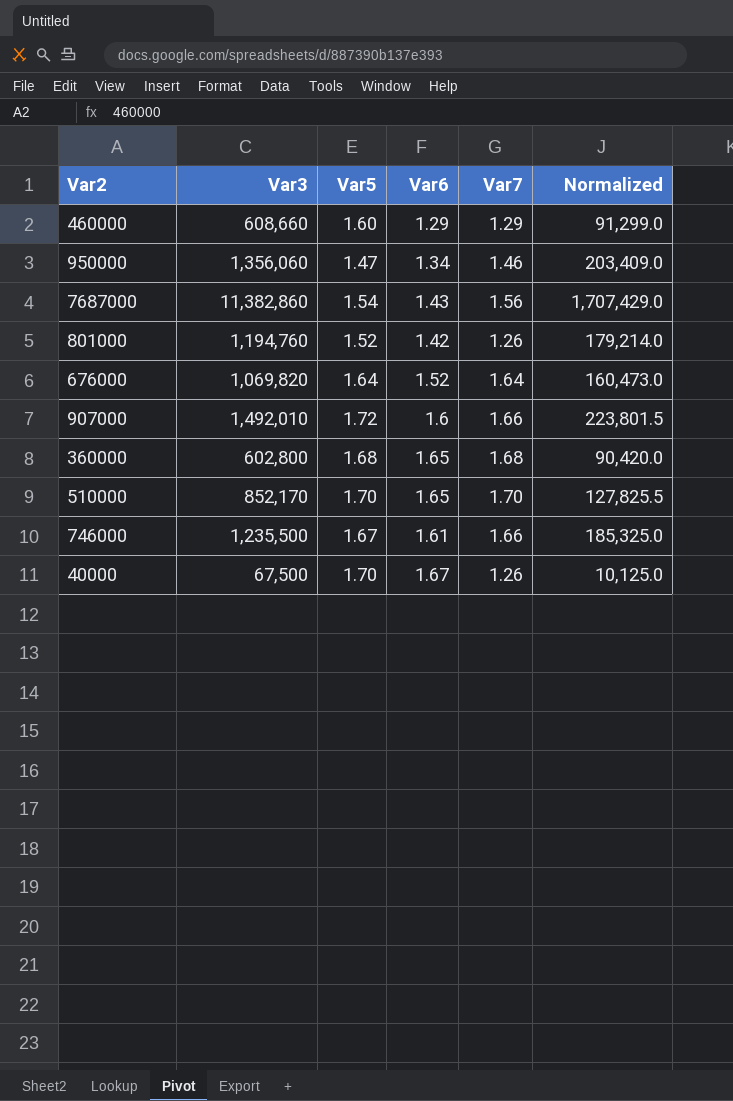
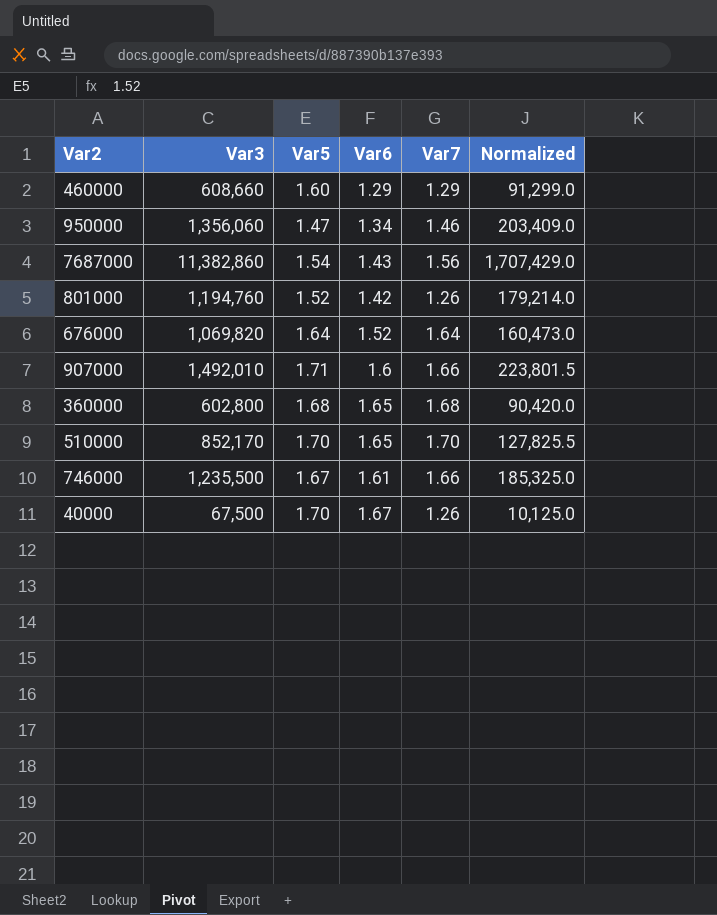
907000 | Var5: 1.72 -> 1.71

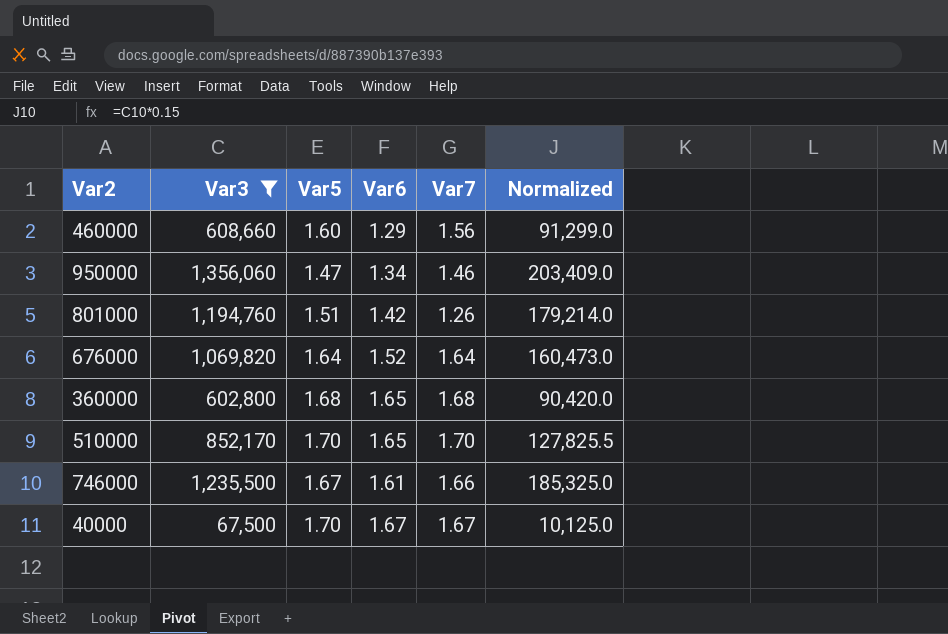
filter: none -> Var3 <= 1,356,060
460000 | Var7: 1.29 -> 1.56
801000 | Var5: 1.52 -> 1.51
40000 | Var7: 1.26 -> 1.67

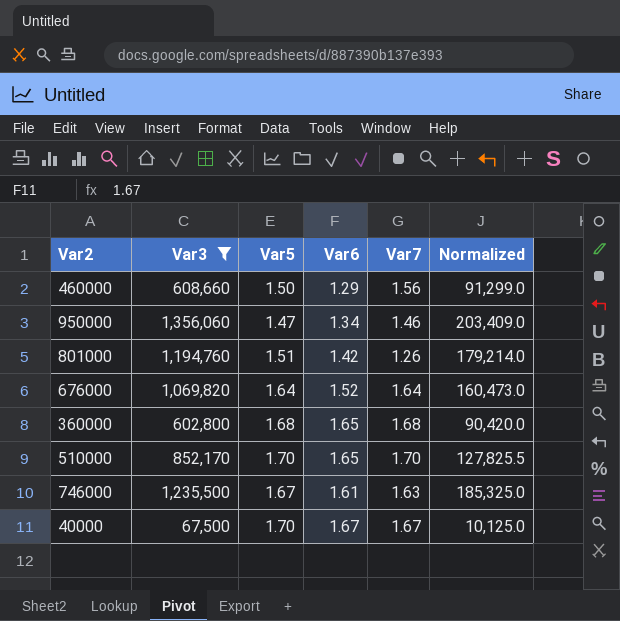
460000 | Var5: 1.60 -> 1.50
746000 | Var7: 1.66 -> 1.63

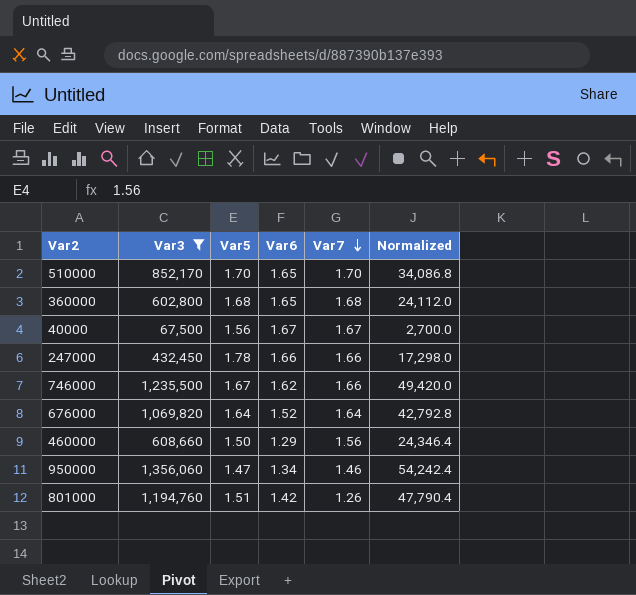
row order: none -> Var7 descending
column Normalized | formula: [Var3] * 0.15 -> [Var3] * 0.04
40000 | Var5: 1.70 -> 1.56
row 247000: none -> 432,450 | 1.78 | 1.66 | 1.66 | 17,298.0
746000 | Var6: 1.61 -> 1.62
746000 | Var7: 1.63 -> 1.66

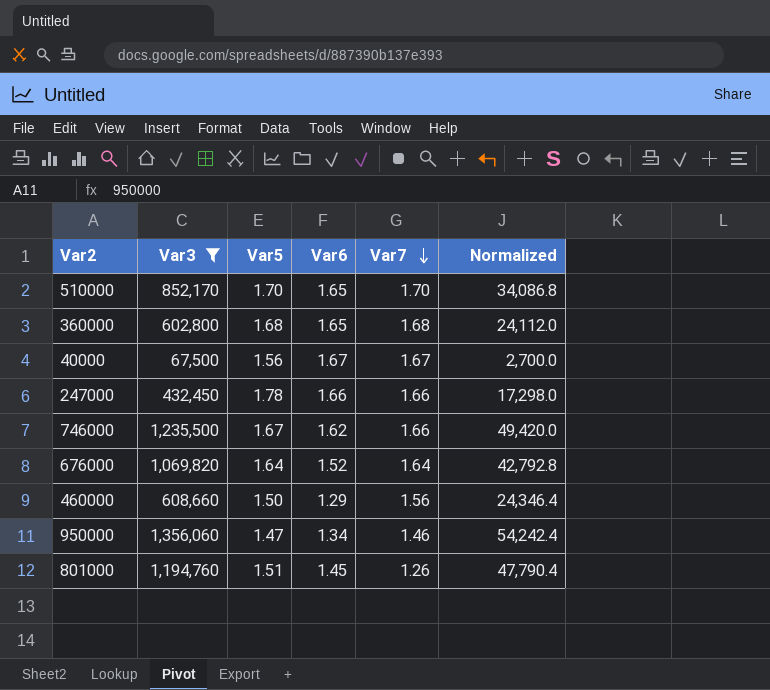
801000 | Var6: 1.42 -> 1.45

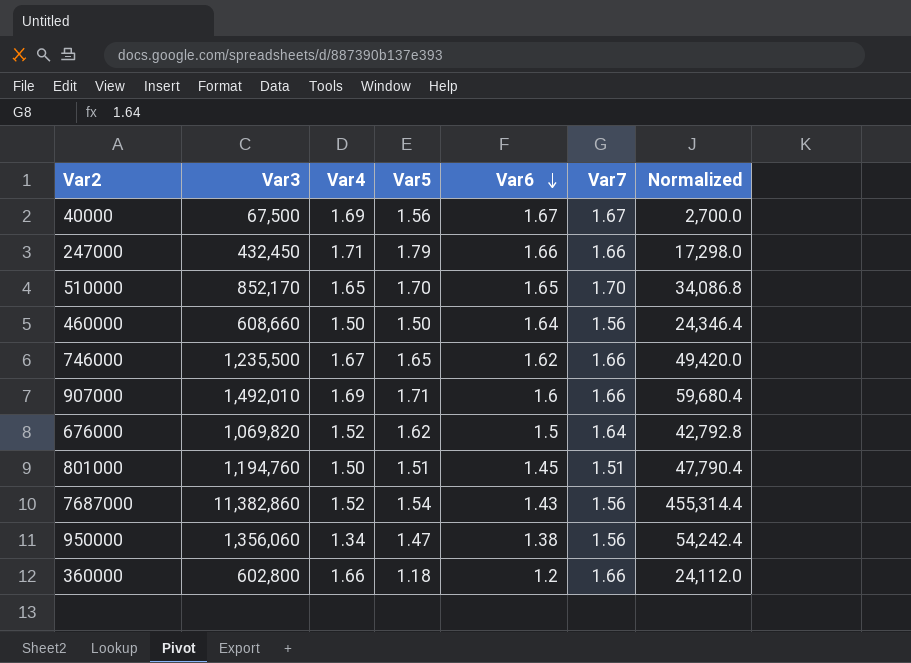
filter: Var3 <= 1,356,060 -> none
row order: Var7 descending -> Var6 descending
column Var4 | position: none -> 3
247000 | Var5: 1.78 -> 1.79
460000 | Var6: 1.29 -> 1.64
746000 | Var5: 1.67 -> 1.65
676000 | Var5: 1.64 -> 1.62
676000 | Var6: 1.52 -> 1.5
801000 | Var7: 1.26 -> 1.51
950000 | Var6: 1.34 -> 1.38
950000 | Var7: 1.46 -> 1.56
360000 | Var5: 1.68 -> 1.18
360000 | Var6: 1.65 -> 1.2
360000 | Var7: 1.68 -> 1.66

